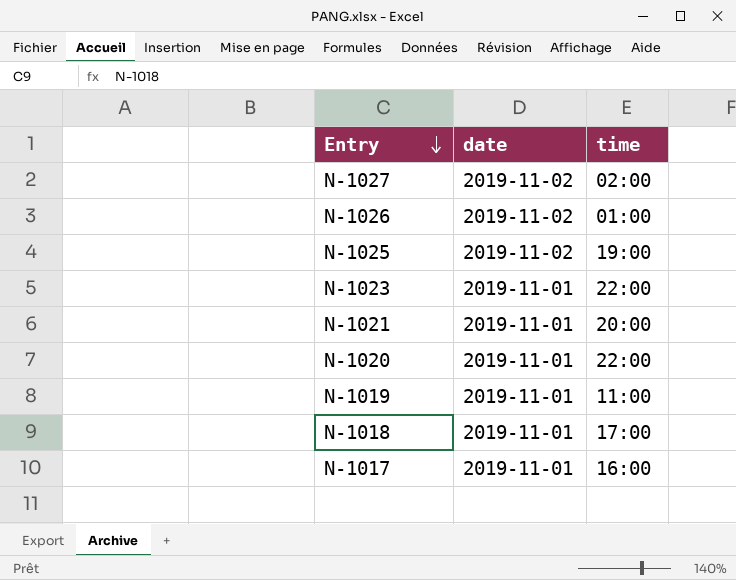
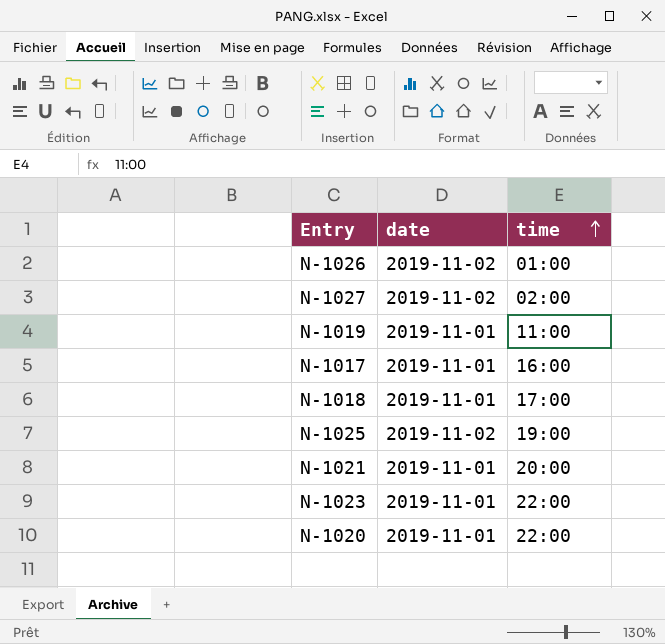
row order: Entry descending -> time ascending

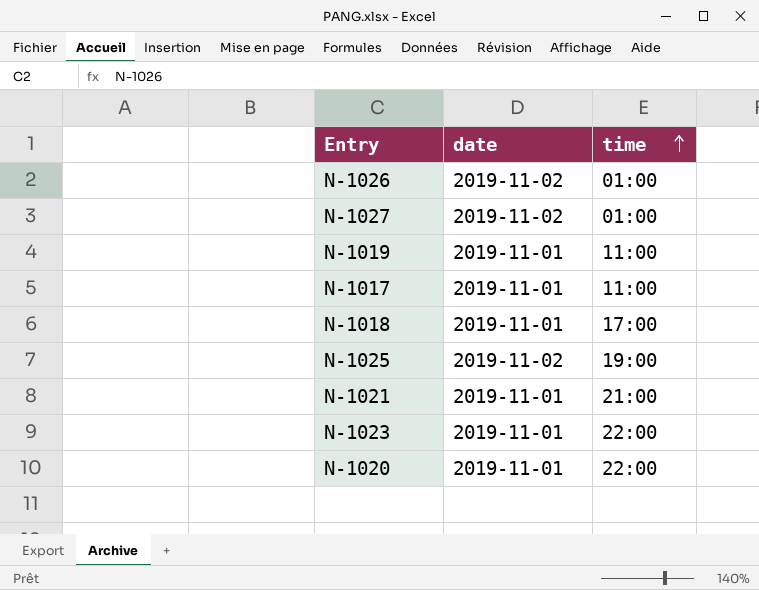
N-1027 | time: 02:00 -> 01:00
N-1017 | time: 16:00 -> 11:00
N-1021 | time: 20:00 -> 21:00

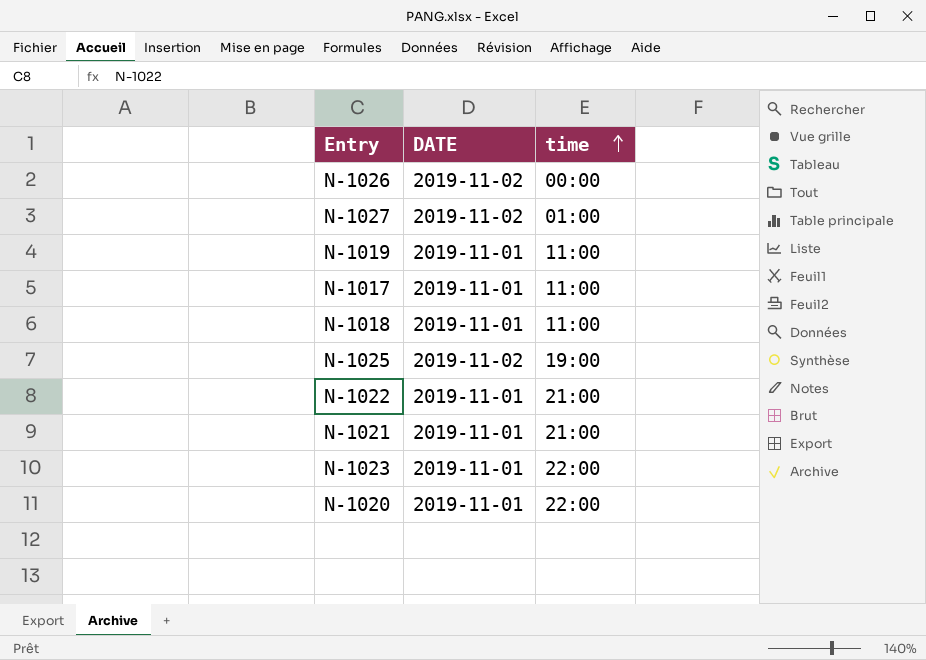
column name: date -> DATE
N-1026 | time: 01:00 -> 00:00
N-1018 | time: 17:00 -> 11:00
row N-1022: none -> 2019-11-01 | 21:00

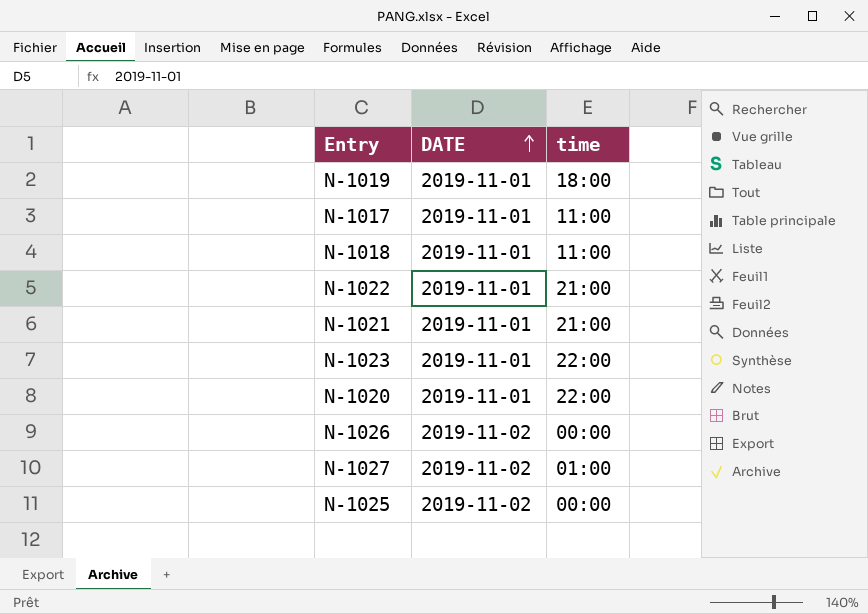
row order: time ascending -> DATE ascending
N-1019 | time: 11:00 -> 18:00
N-1025 | time: 19:00 -> 00:00

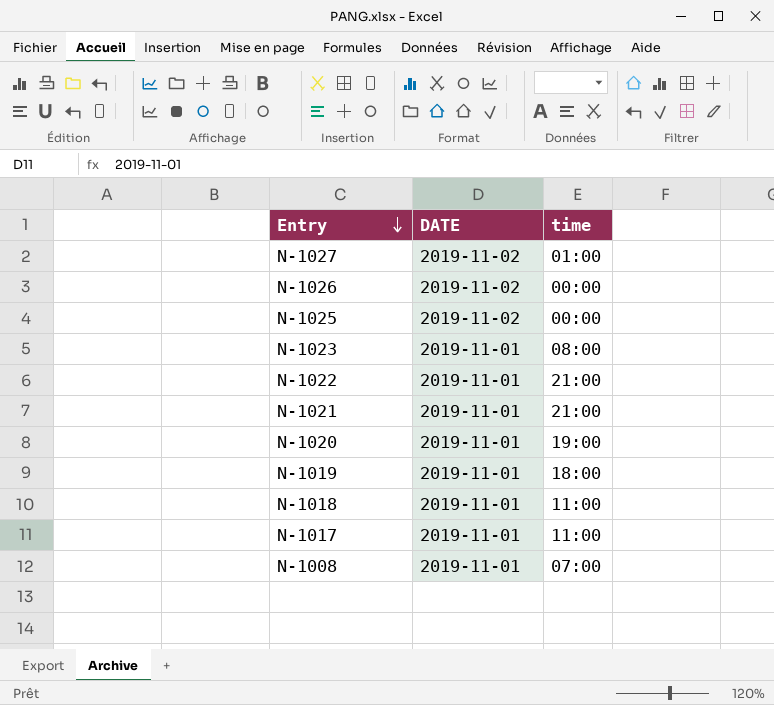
row order: DATE ascending -> Entry descending
N-1023 | time: 22:00 -> 08:00
N-1020 | time: 22:00 -> 19:00
row N-1008: none -> 2019-11-01 | 07:00

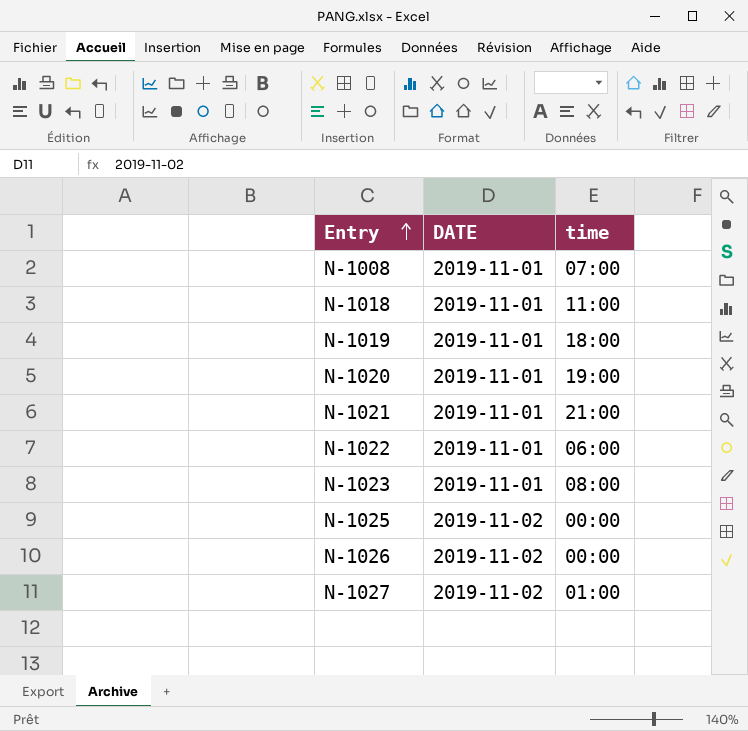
row order: Entry descending -> Entry ascending
row N-1017: 2019-11-01 | 11:00 -> none
N-1022 | time: 21:00 -> 06:00

